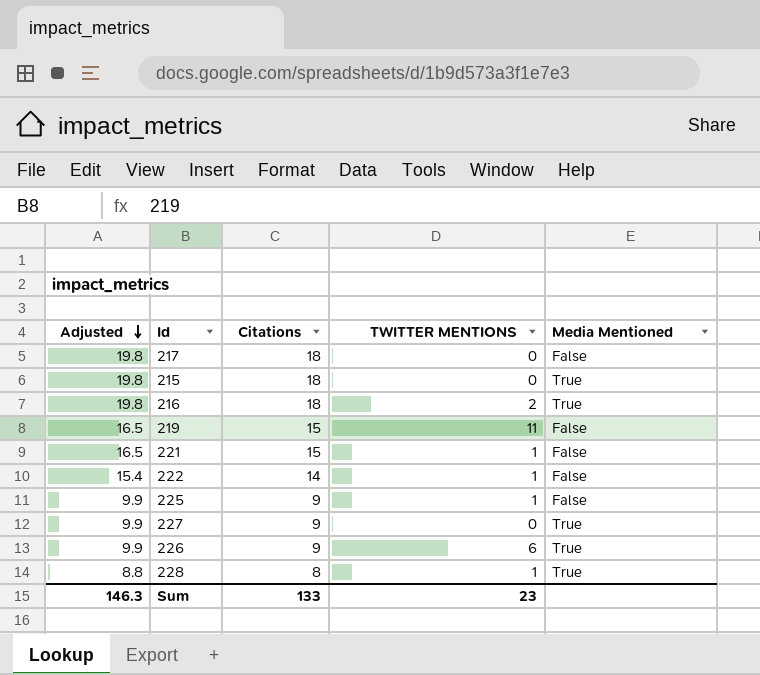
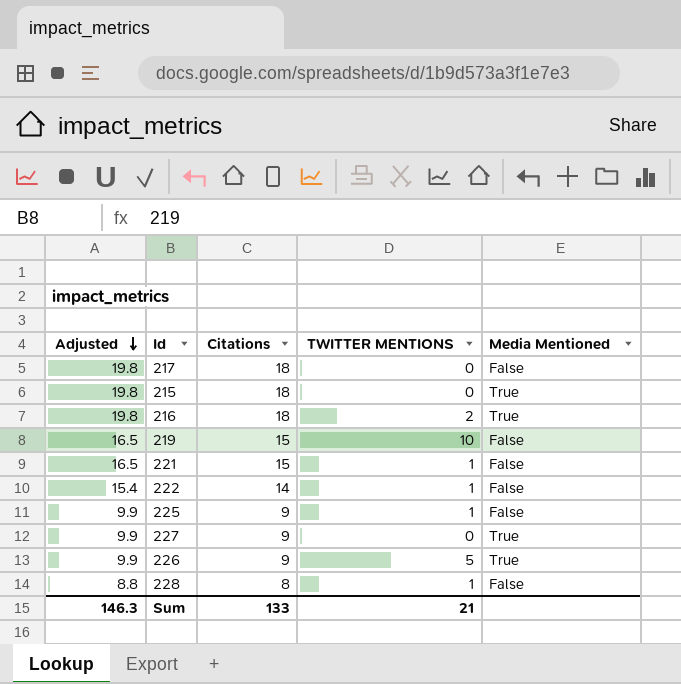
219 | TWITTER MENTIONS: 11 -> 10
226 | TWITTER MENTIONS: 6 -> 5
228 | Media Mentioned: True -> False
Sum | TWITTER MENTIONS: 23 -> 21

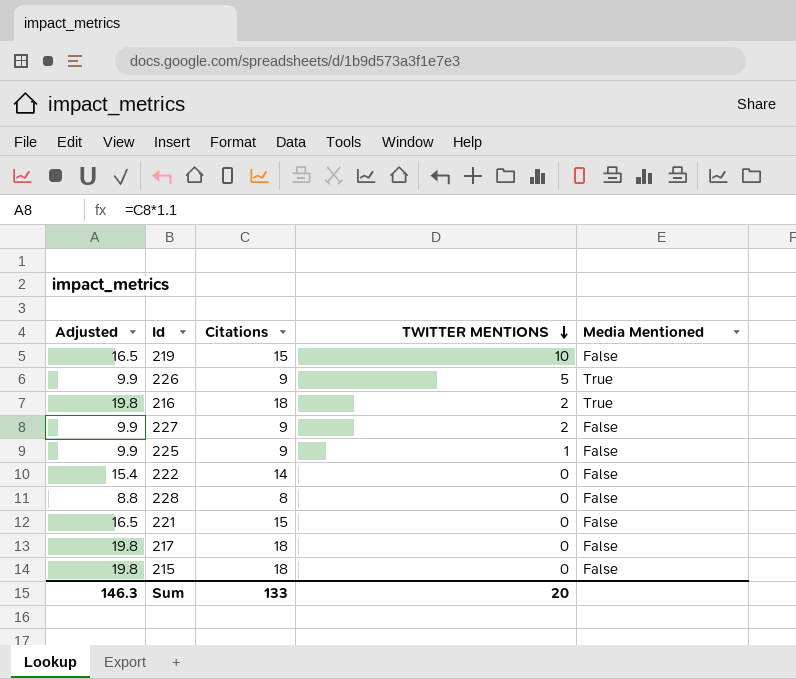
row order: Adjusted descending -> TWITTER MENTIONS descending
227 | TWITTER MENTIONS: 0 -> 2
227 | Media Mentioned: True -> False
222 | TWITTER MENTIONS: 1 -> 0
228 | TWITTER MENTIONS: 1 -> 0
221 | TWITTER MENTIONS: 1 -> 0
215 | Media Mentioned: True -> False
Sum | TWITTER MENTIONS: 21 -> 20

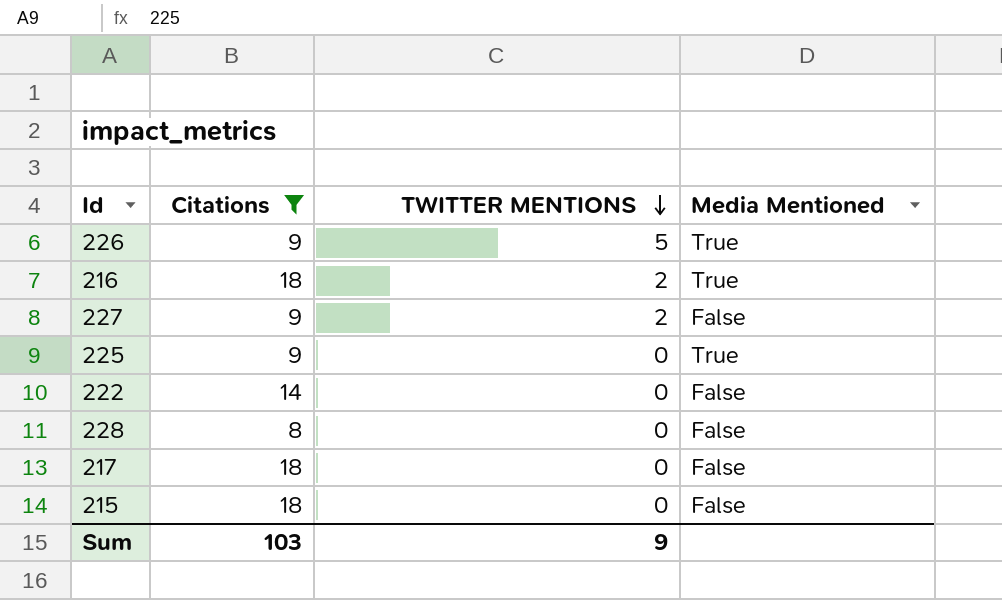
filter: none -> Citations != 15
column Adjusted | formula: [Citations] * 1.1 -> none
225 | TWITTER MENTIONS: 1 -> 0
225 | Media Mentioned: False -> True
Sum | Citations: 133 -> 103
Sum | TWITTER MENTIONS: 20 -> 9

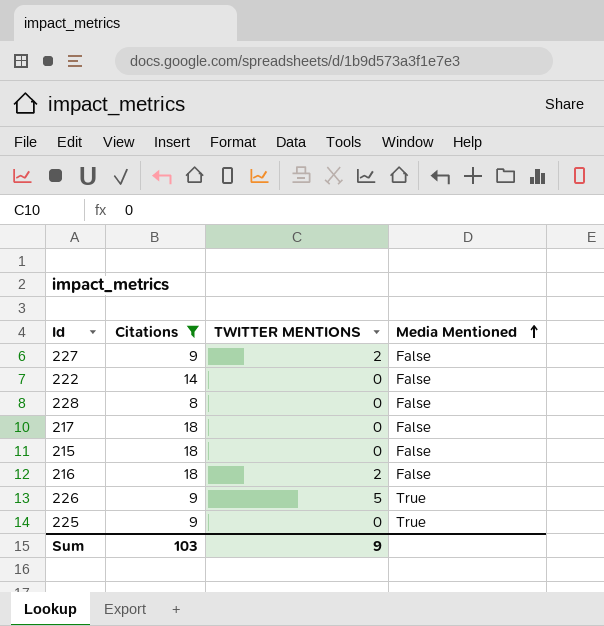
row order: TWITTER MENTIONS descending -> Media Mentioned ascending
216 | Media Mentioned: True -> False

